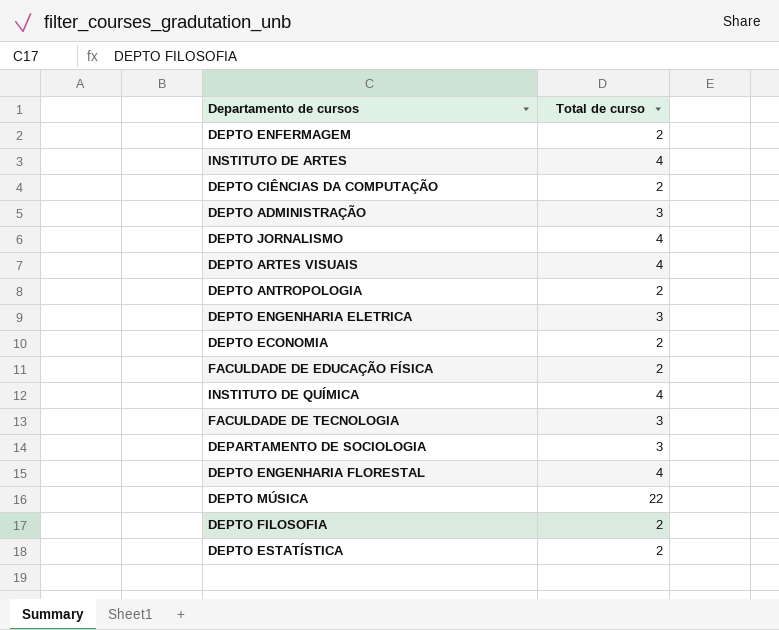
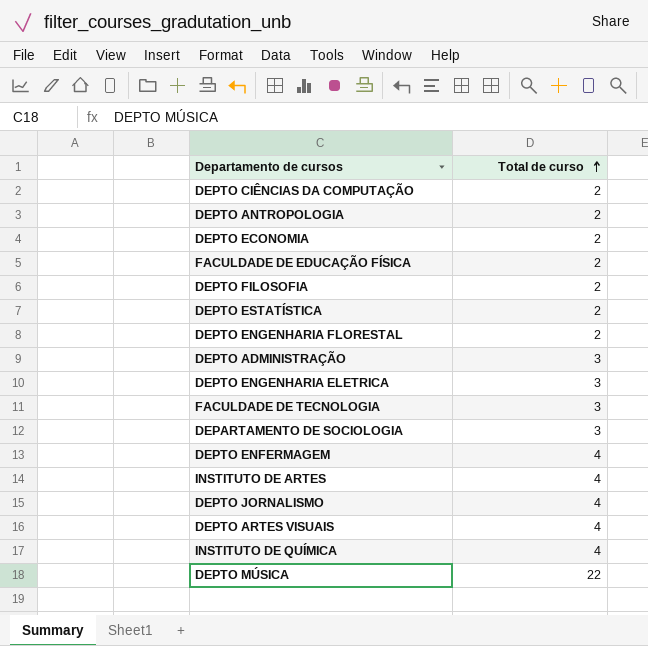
row order: none -> Total de curso ascending
DEPTO ENGENHARIA FLORESTAL | Total de curso: 4 -> 2
DEPTO ENFERMAGEM | Total de curso: 2 -> 4

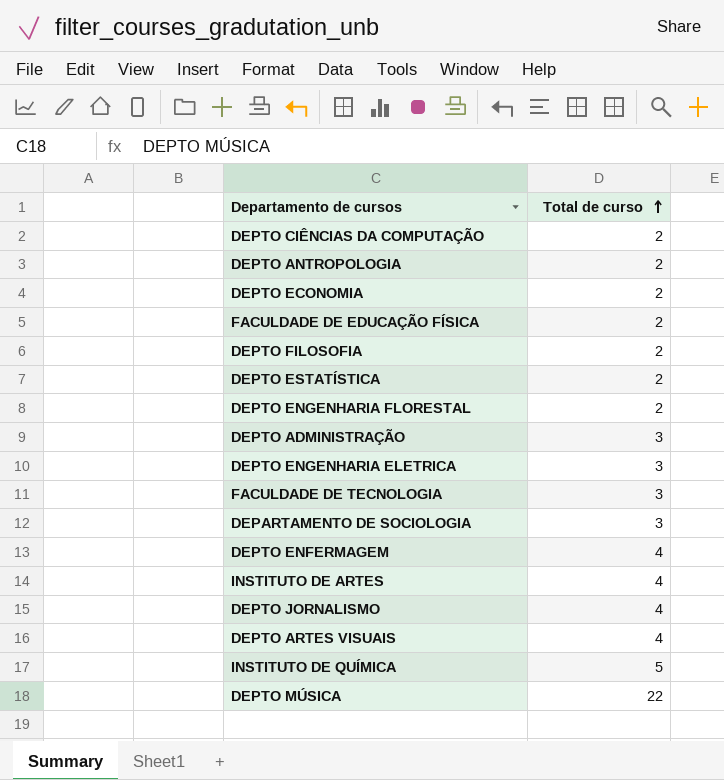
INSTITUTO DE QUÍMICA | Total de curso: 4 -> 5

